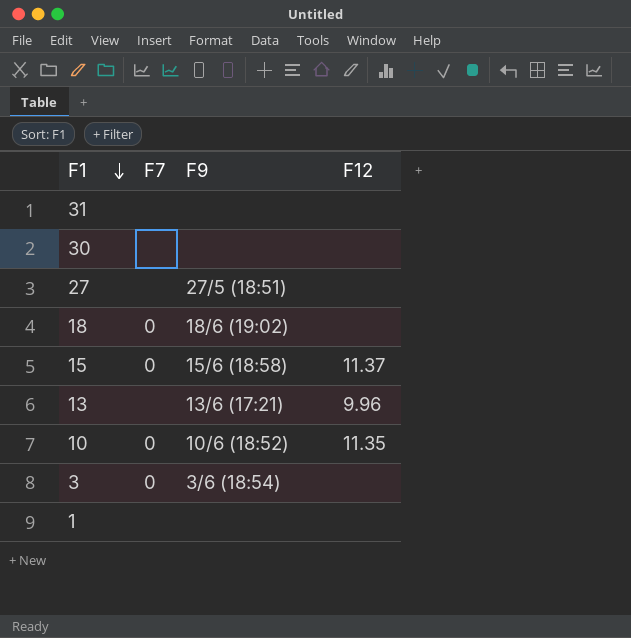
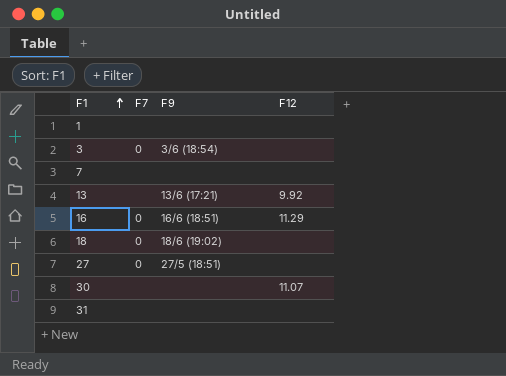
row order: F1 descending -> F1 ascending
row 15: 0 | 15/6 (18:58) | 11.37 -> none
row 10: 0 | 10/6 (18:52) | 11.35 -> none
row 7: none -> none | none | none
13 | F12: 9.96 -> 9.92
row 16: none -> 0 | 16/6 (18:51) | 11.29
27 | F7: none -> 0
30 | F12: none -> 11.07

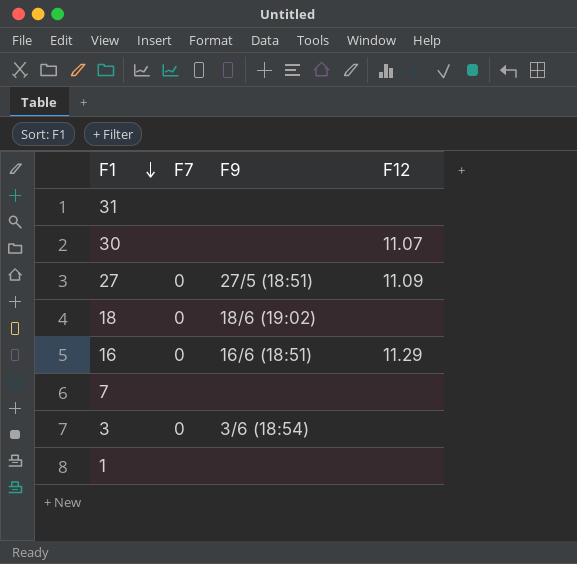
row order: F1 ascending -> F1 descending
row 13: none | 13/6 (17:21) | 9.92 -> none
27 | F12: none -> 11.09

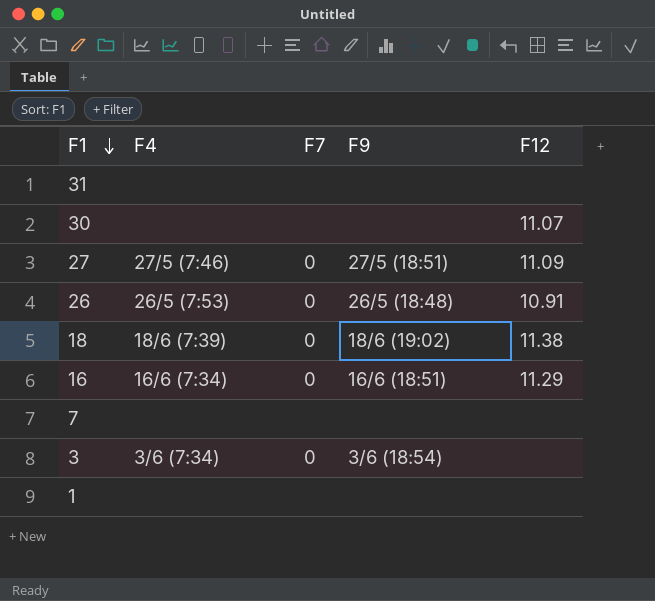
column F4 | position: none -> 2
row 26: none -> 26/5 (7:53) | 0 | 26/5 (18:48) | 10.91
18 | F12: none -> 11.38

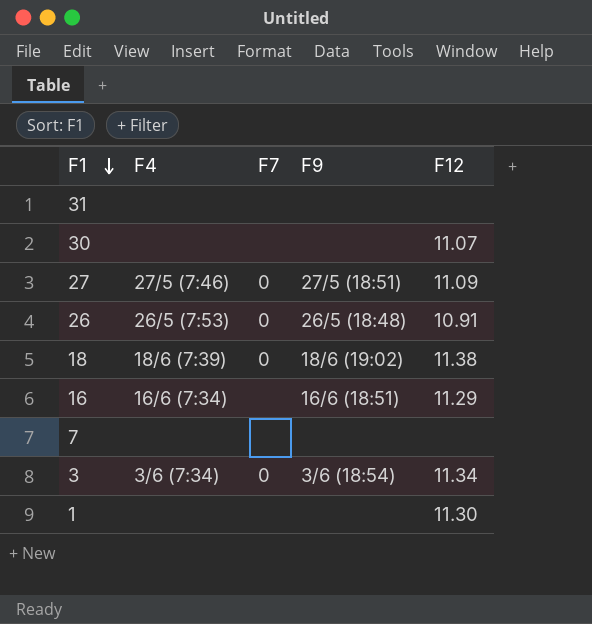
16 | F7: 0 -> none
3 | F12: none -> 11.34
1 | F12: none -> 11.30

